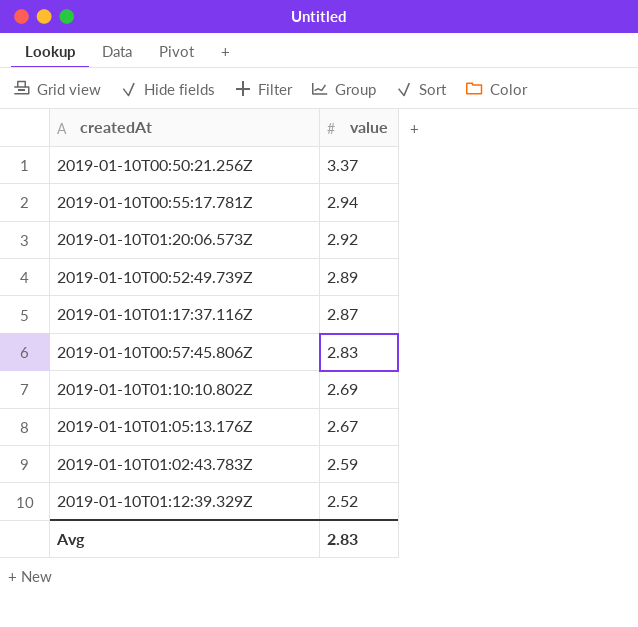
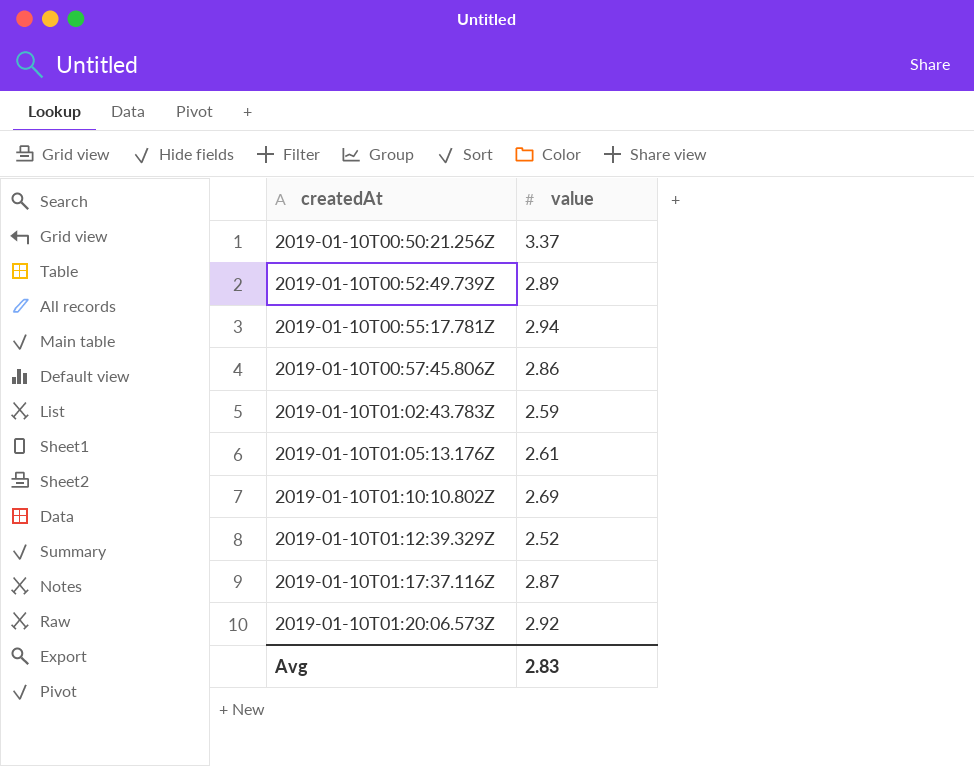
row order: value descending -> createdAt ascending
2019-01-10T00:57:45.806Z | value: 2.83 -> 2.86
2019-01-10T01:05:13.176Z | value: 2.67 -> 2.61

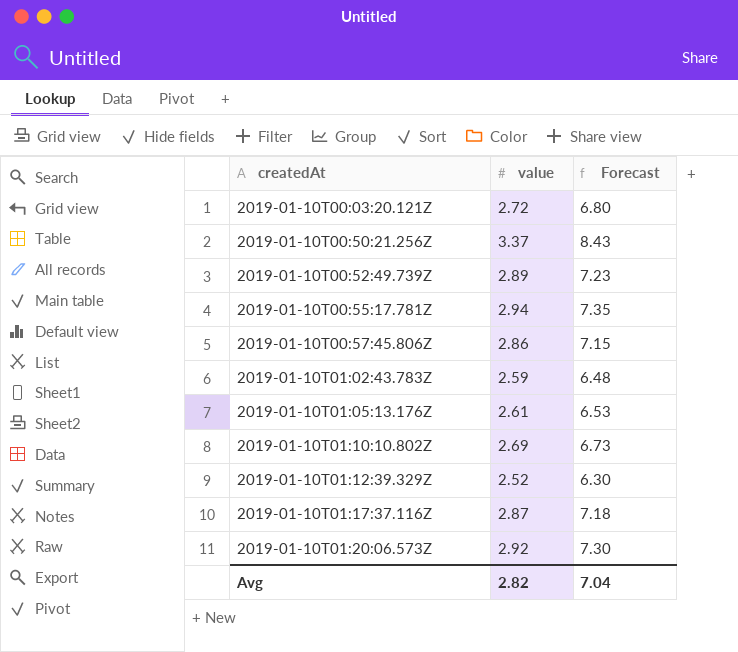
column Forecast | formula: none -> [value] * 2.5
row 2019-01-10T00:03:20.121Z: none -> 2.72 | 6.80
Avg | value: 2.83 -> 2.82

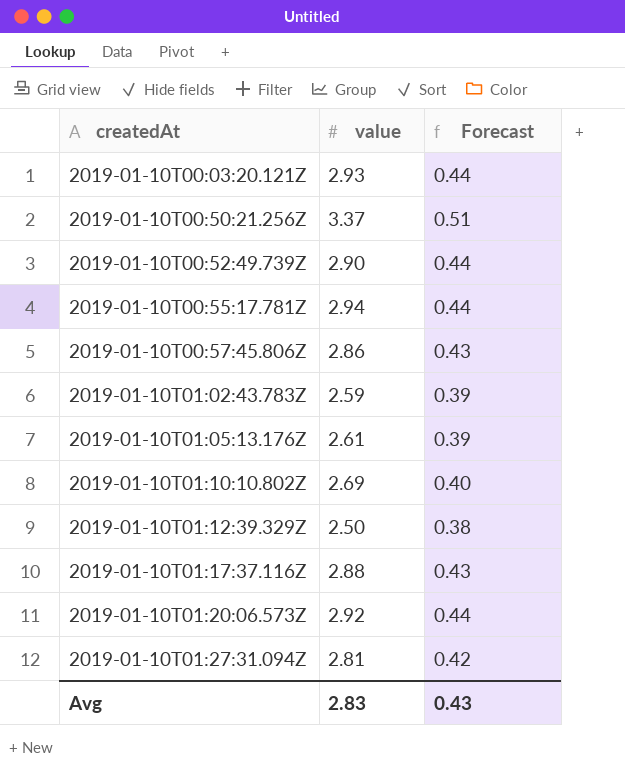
column Forecast | formula: [value] * 2.5 -> [value] * 0.15
2019-01-10T00:03:20.121Z | value: 2.72 -> 2.93
2019-01-10T00:52:49.739Z | value: 2.89 -> 2.90
2019-01-10T01:12:39.329Z | value: 2.52 -> 2.50
2019-01-10T01:17:37.116Z | value: 2.87 -> 2.88
row 2019-01-10T01:27:31.094Z: none -> 2.81 | 0.42
Avg | value: 2.82 -> 2.83
Avg | Forecast: 7.04 -> 0.43

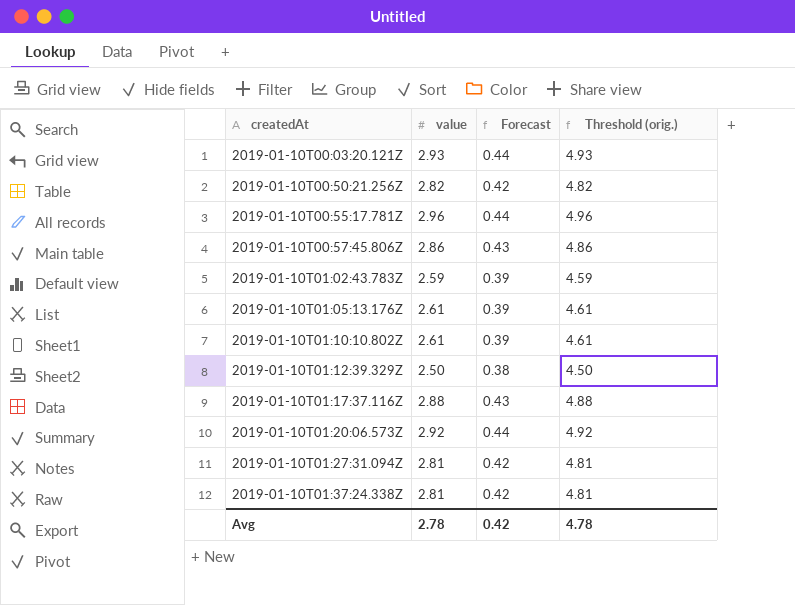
column Threshold (orig.) | formula: none -> [value] + 2
row 2019-01-10T00:52:49.739Z: 2.90 | 0.44 -> none
2019-01-10T00:50:21.256Z | value: 3.37 -> 2.82
2019-01-10T00:50:21.256Z | Forecast: 0.51 -> 0.42
2019-01-10T00:55:17.781Z | value: 2.94 -> 2.96
2019-01-10T01:10:10.802Z | value: 2.69 -> 2.61
2019-01-10T01:10:10.802Z | Forecast: 0.40 -> 0.39
row 2019-01-10T01:37:24.338Z: none -> 2.81 | 0.42 | 4.81
Avg | value: 2.83 -> 2.78
Avg | Forecast: 0.43 -> 0.42

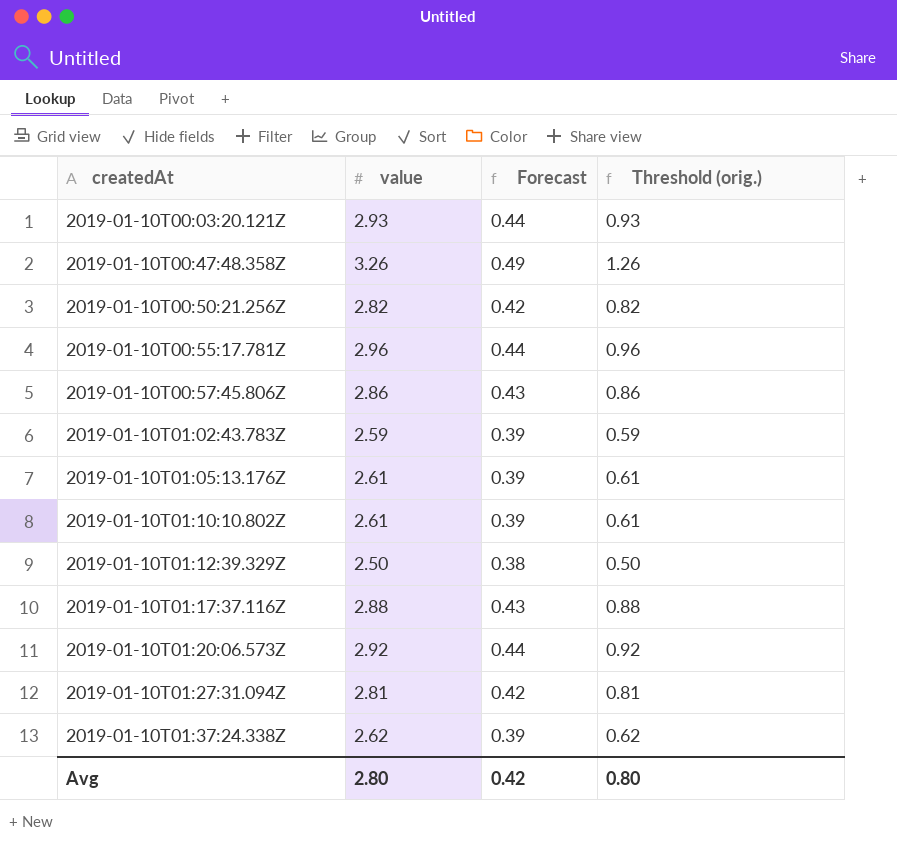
column Threshold (orig.) | formula: [value] + 2 -> [value] - 2
row 2019-01-10T00:47:48.358Z: none -> 3.26 | 0.49 | 1.26
2019-01-10T01:37:24.338Z | value: 2.81 -> 2.62
2019-01-10T01:37:24.338Z | Forecast: 0.42 -> 0.39
Avg | value: 2.78 -> 2.80
Avg | Threshold (orig.): 4.78 -> 0.80

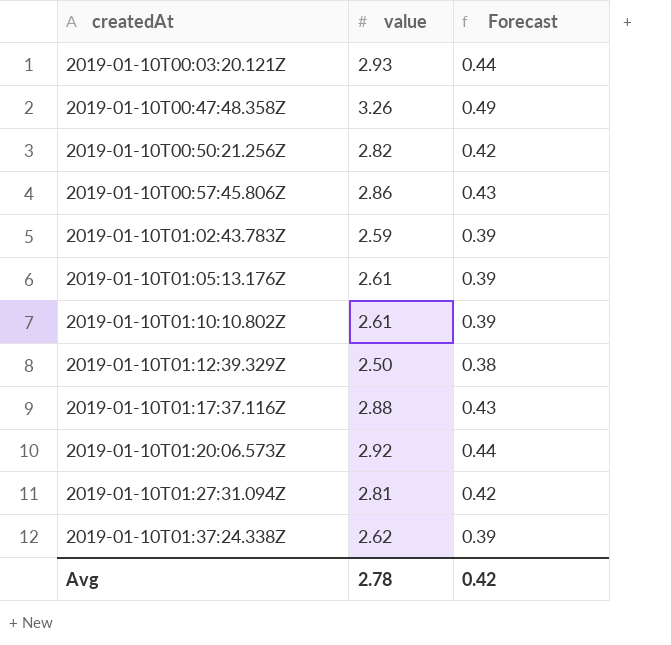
column Threshold (orig.) | formula: [value] - 2 -> none
row 2019-01-10T00:55:17.781Z: 2.96 | 0.44 | 0.96 -> none
Avg | value: 2.80 -> 2.78

